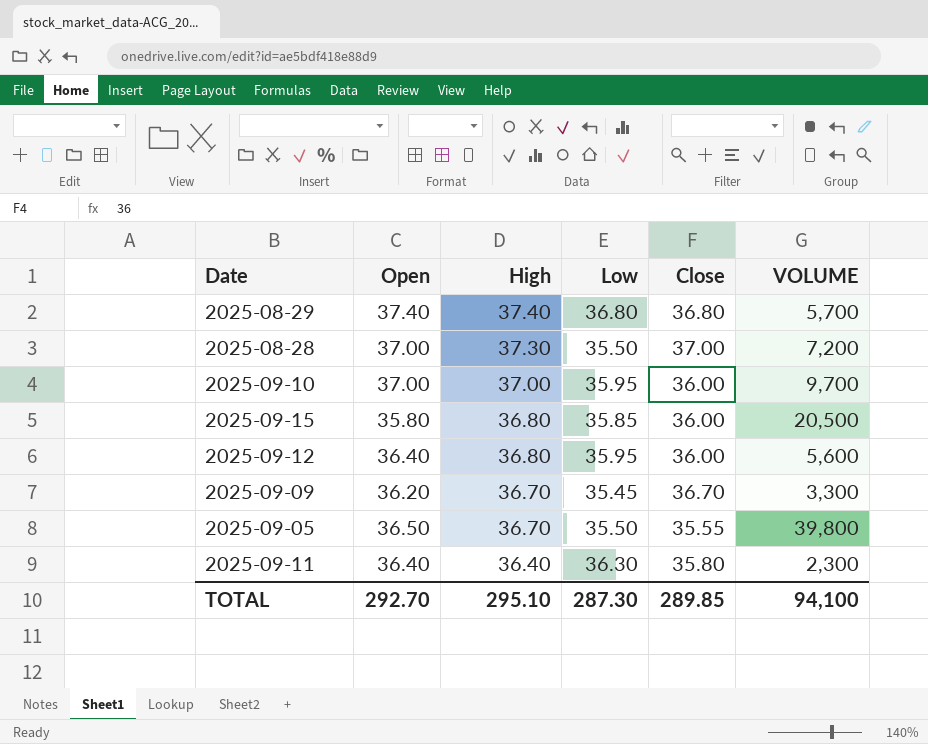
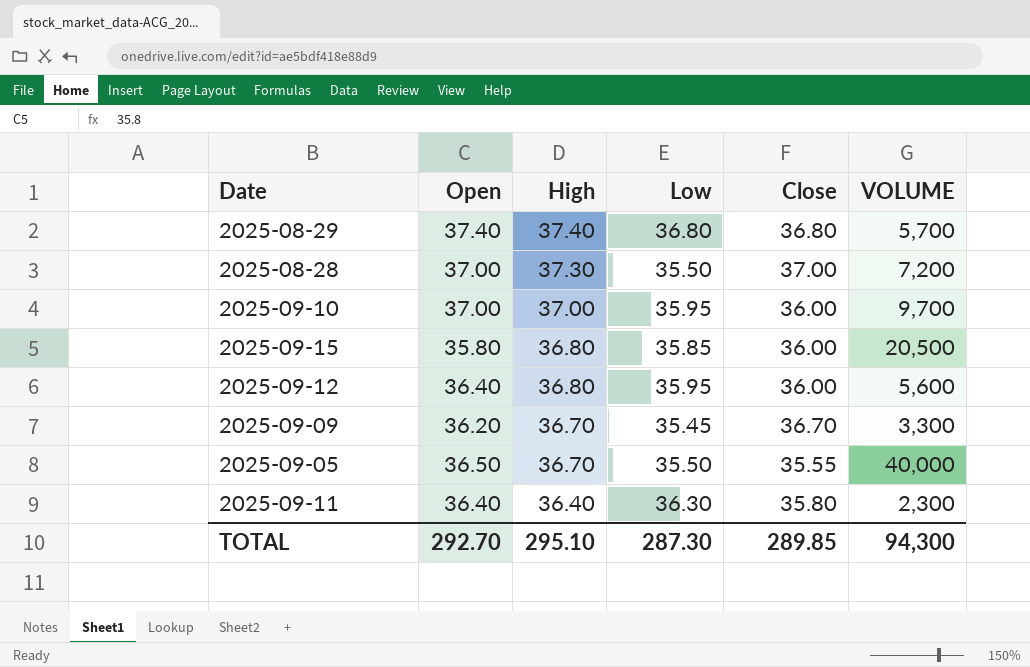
2025-09-05 | VOLUME: 39,800 -> 40,000
TOTAL | VOLUME: 94,100 -> 94,300

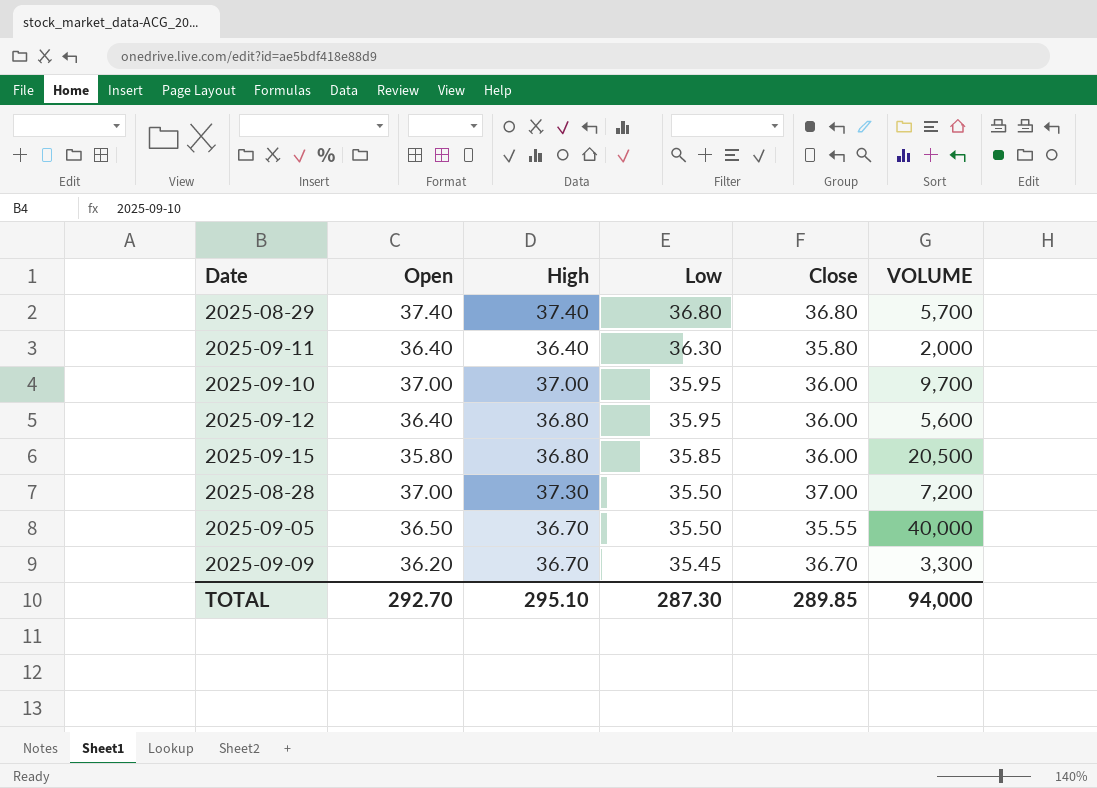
row order: High descending -> Low descending
2025-09-11 | VOLUME: 2,300 -> 2,000
TOTAL | VOLUME: 94,300 -> 94,000

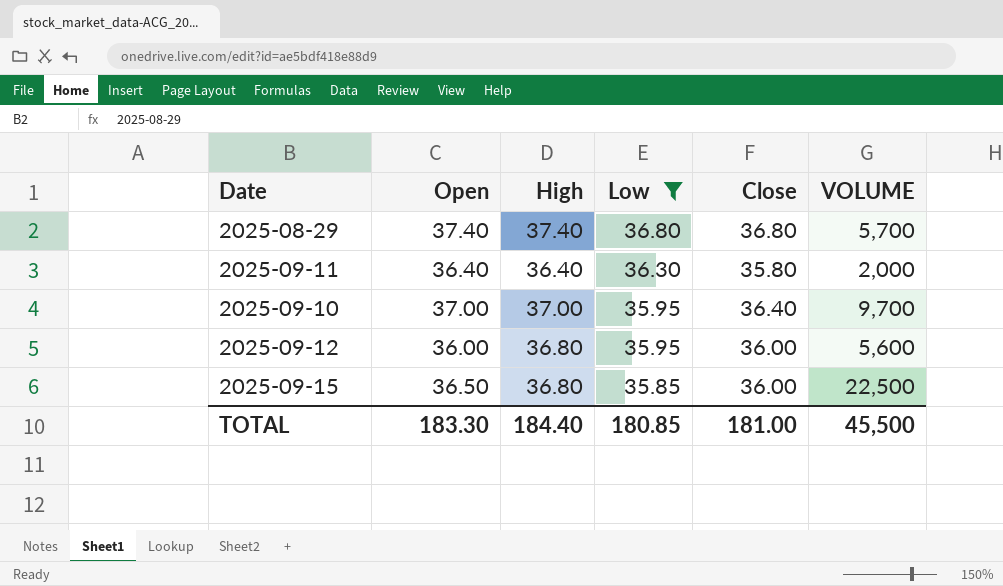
filter: none -> Low >= 35.85
2025-09-10 | Close: 36.00 -> 36.40
2025-09-12 | Open: 36.40 -> 36.00
2025-09-15 | Open: 35.80 -> 36.50
2025-09-15 | VOLUME: 20,500 -> 22,500
TOTAL | Open: 292.70 -> 183.30
TOTAL | High: 295.10 -> 184.40
TOTAL | Low: 287.30 -> 180.85
TOTAL | Close: 289.85 -> 181.00
TOTAL | VOLUME: 94,000 -> 45,500

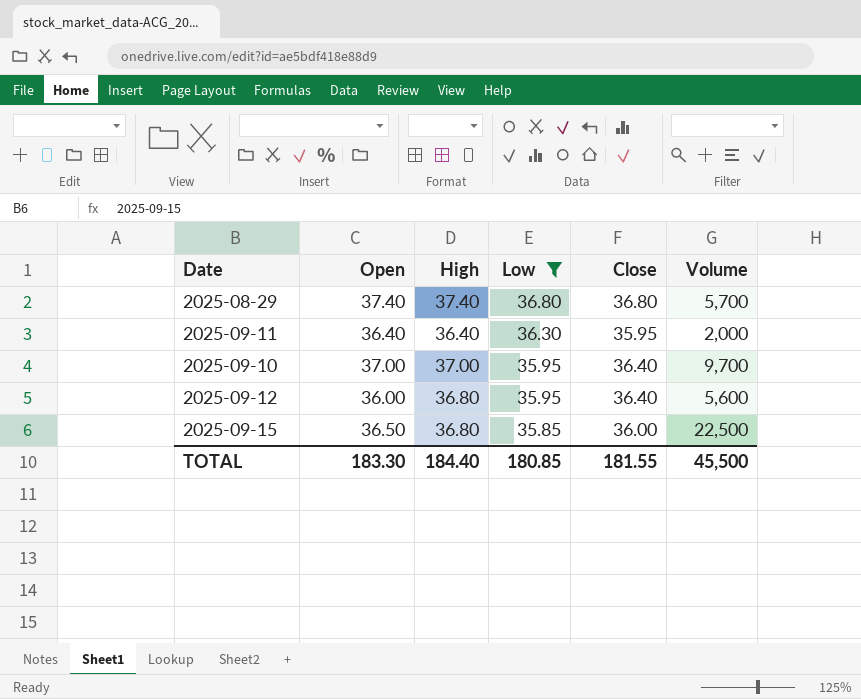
column name: VOLUME -> Volume
2025-09-11 | Close: 35.80 -> 35.95
2025-09-12 | Close: 36.00 -> 36.40
TOTAL | Close: 181.00 -> 181.55

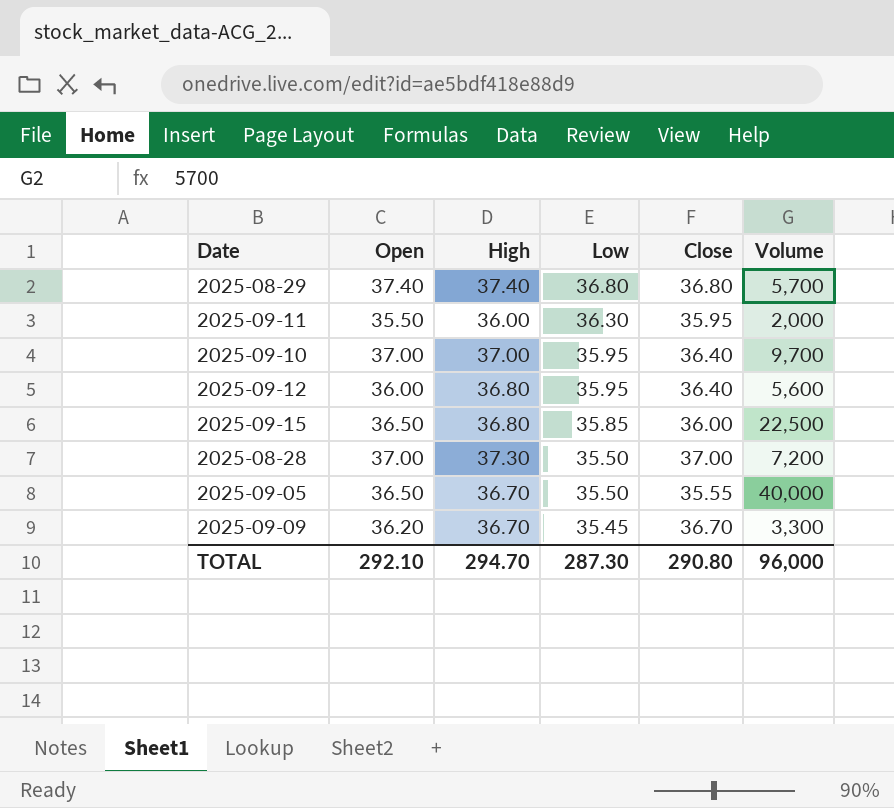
filter: Low >= 35.85 -> none
2025-09-11 | Open: 36.40 -> 35.50
2025-09-11 | High: 36.40 -> 36.00
TOTAL | Open: 183.30 -> 292.10
TOTAL | High: 184.40 -> 294.70
TOTAL | Low: 180.85 -> 287.30
TOTAL | Close: 181.55 -> 290.80
TOTAL | Volume: 45,500 -> 96,000

